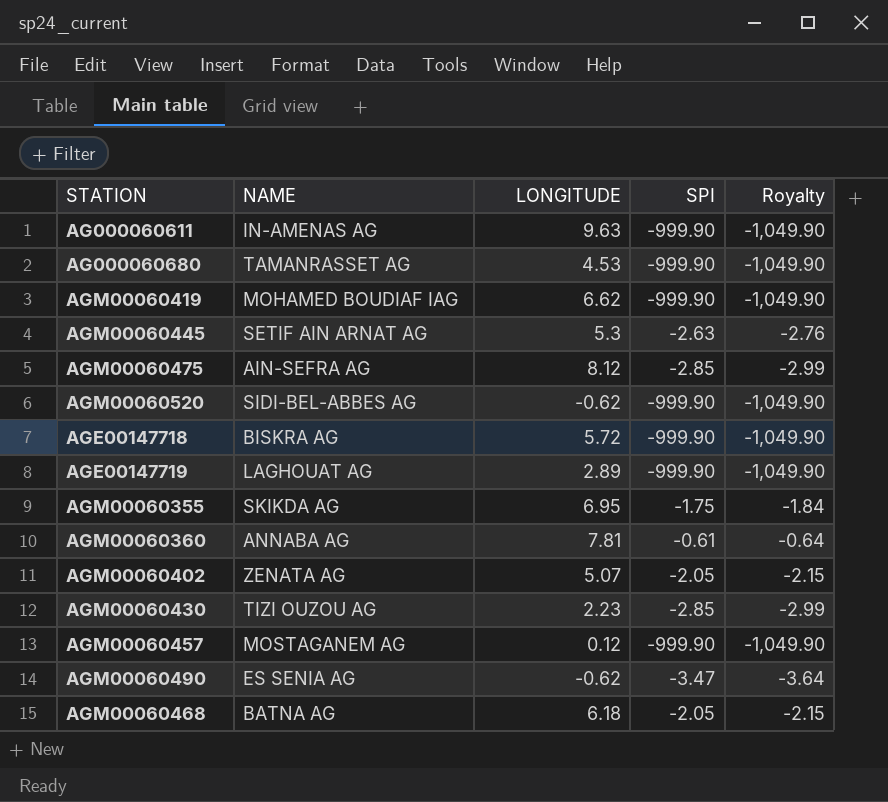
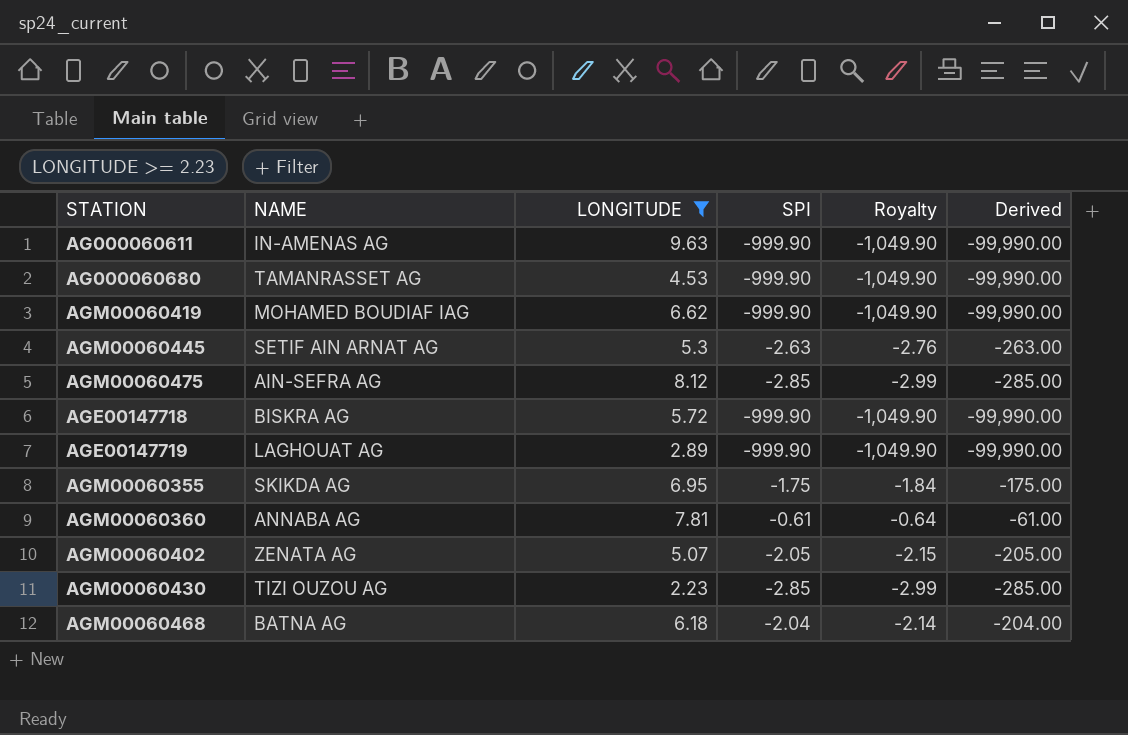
filter: none -> LONGITUDE >= 2.23
column Derived | formula: none -> [SPI] * 100
AGM00060468 | SPI: -2.05 -> -2.04
AGM00060468 | Royalty: -2.15 -> -2.14

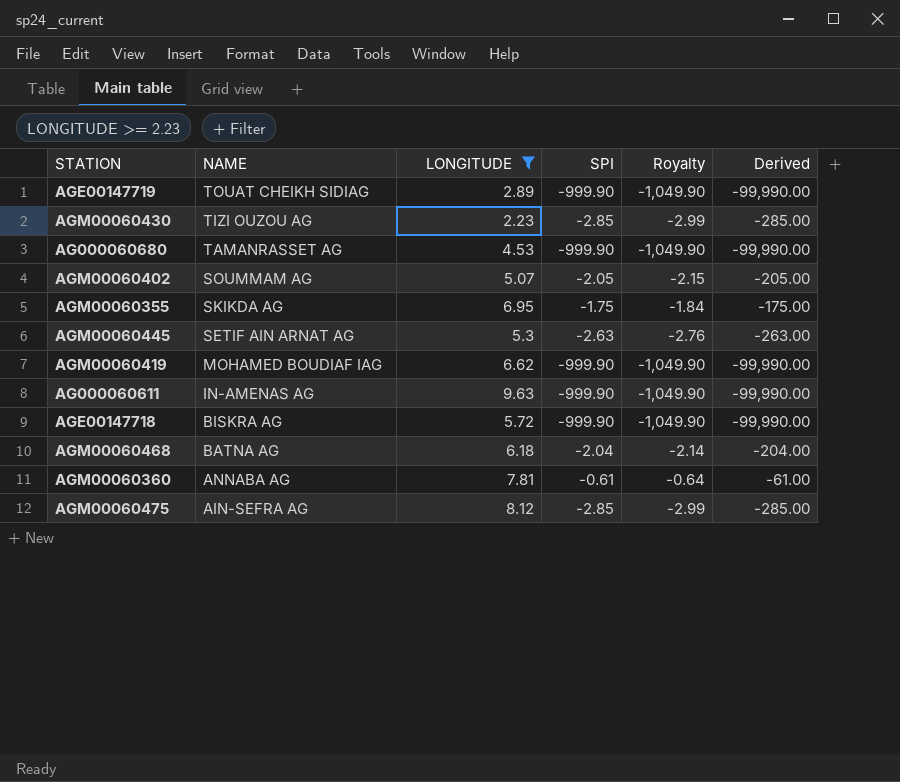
row order: none -> NAME descending
AGE00147719 | NAME: LAGHOUAT AG -> TOUAT CHEIKH SIDIAG
AGM00060402 | NAME: ZENATA AG -> SOUMMAM AG

